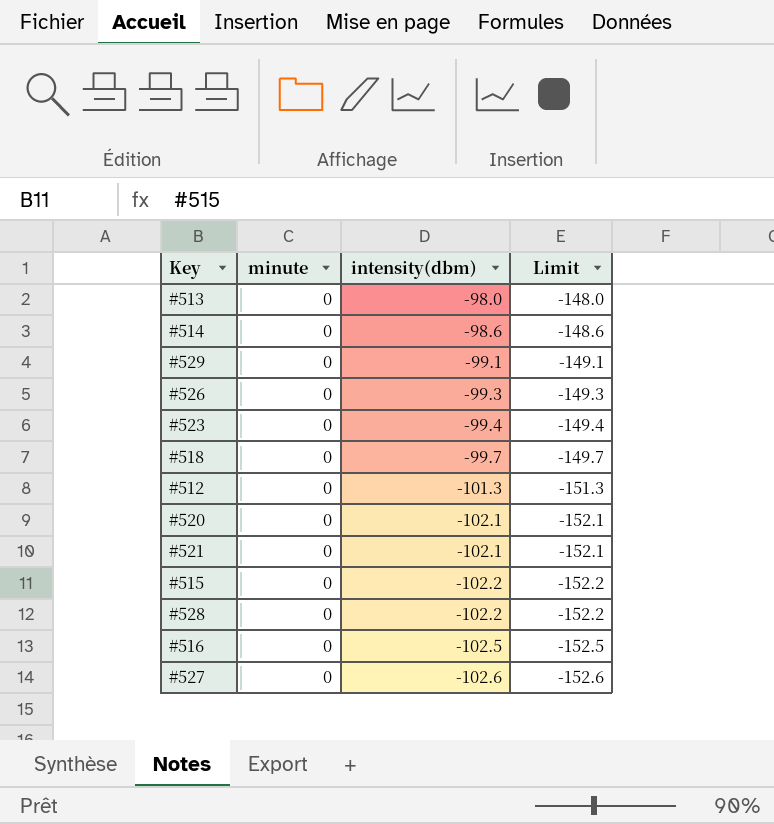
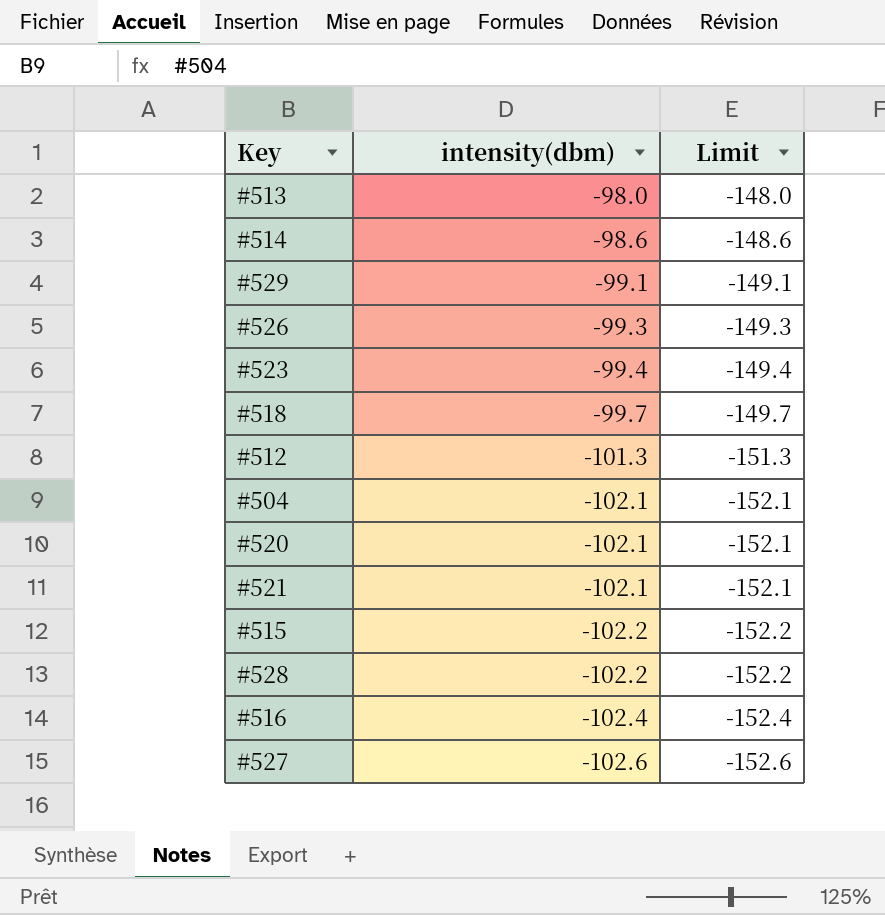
column minute | position: 2 -> none
row #504: none -> -102.1 | -152.1
#516 | intensity(dbm): -102.5 -> -102.4
#516 | Limit: -152.5 -> -152.4

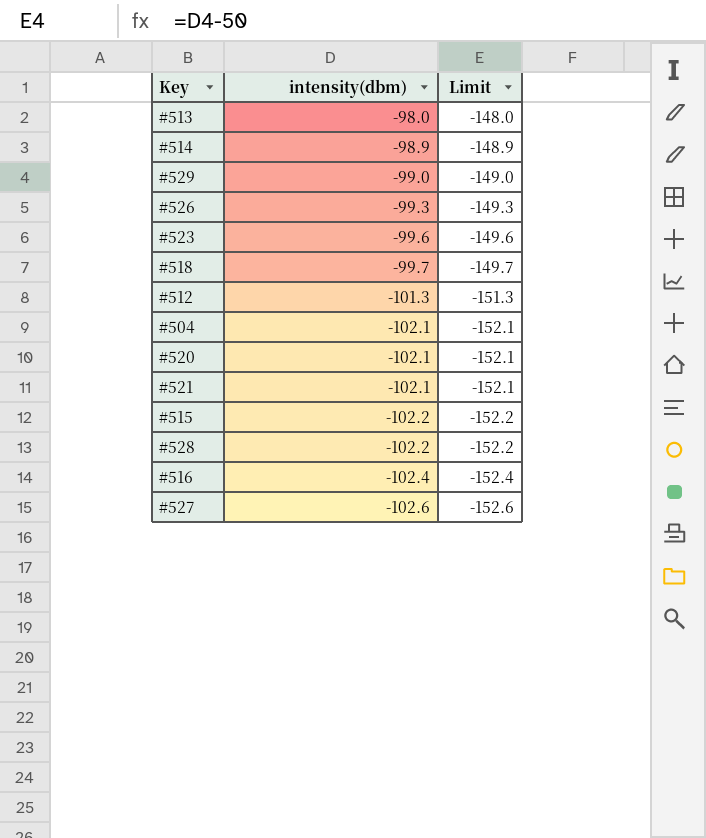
#514 | intensity(dbm): -98.6 -> -98.9
#514 | Limit: -148.6 -> -148.9
#529 | intensity(dbm): -99.1 -> -99.0
#529 | Limit: -149.1 -> -149.0
#523 | intensity(dbm): -99.4 -> -99.6
#523 | Limit: -149.4 -> -149.6

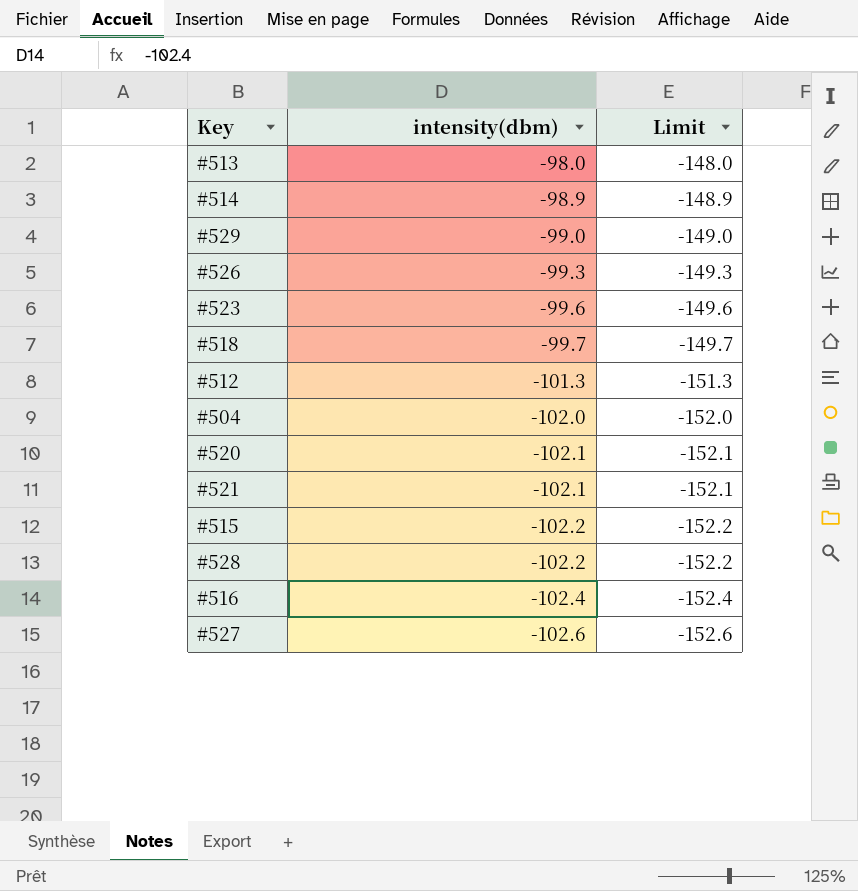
#504 | intensity(dbm): -102.1 -> -102.0
#504 | Limit: -152.1 -> -152.0

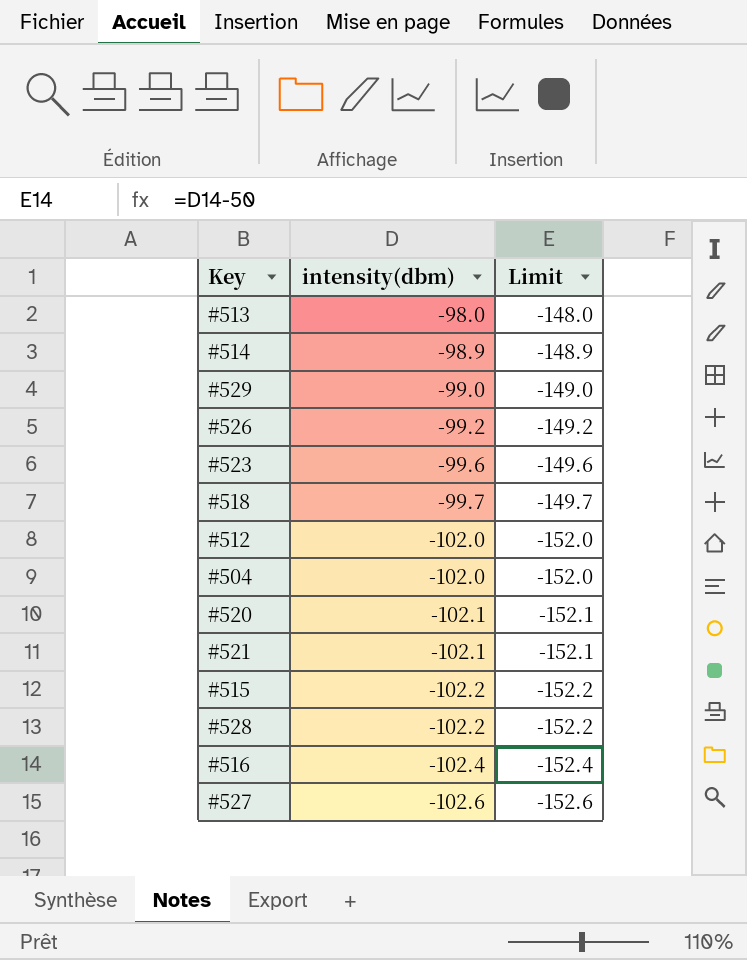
#526 | intensity(dbm): -99.3 -> -99.2
#526 | Limit: -149.3 -> -149.2
#512 | intensity(dbm): -101.3 -> -102.0
#512 | Limit: -151.3 -> -152.0

